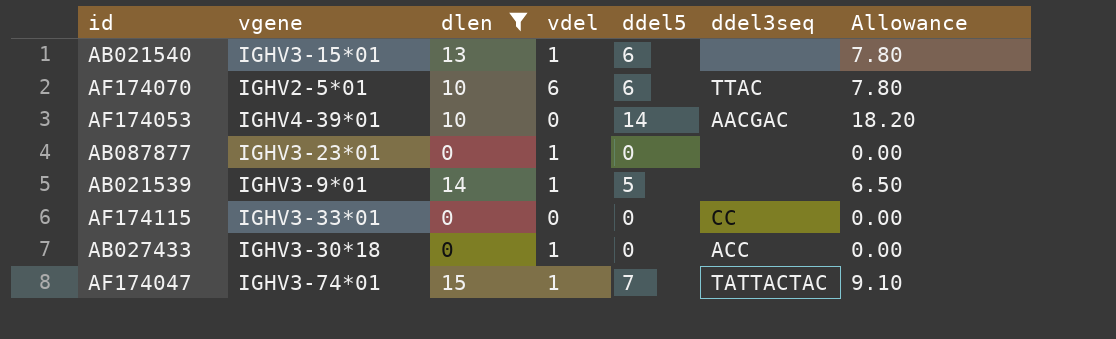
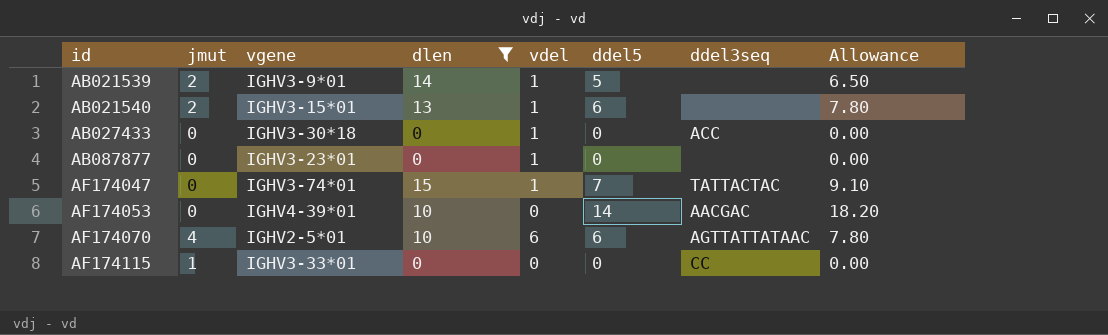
row order: none -> id ascending
column jmut | position: none -> 2
AF174070 | ddel3seq: TTAC -> AGTTATTATAAC

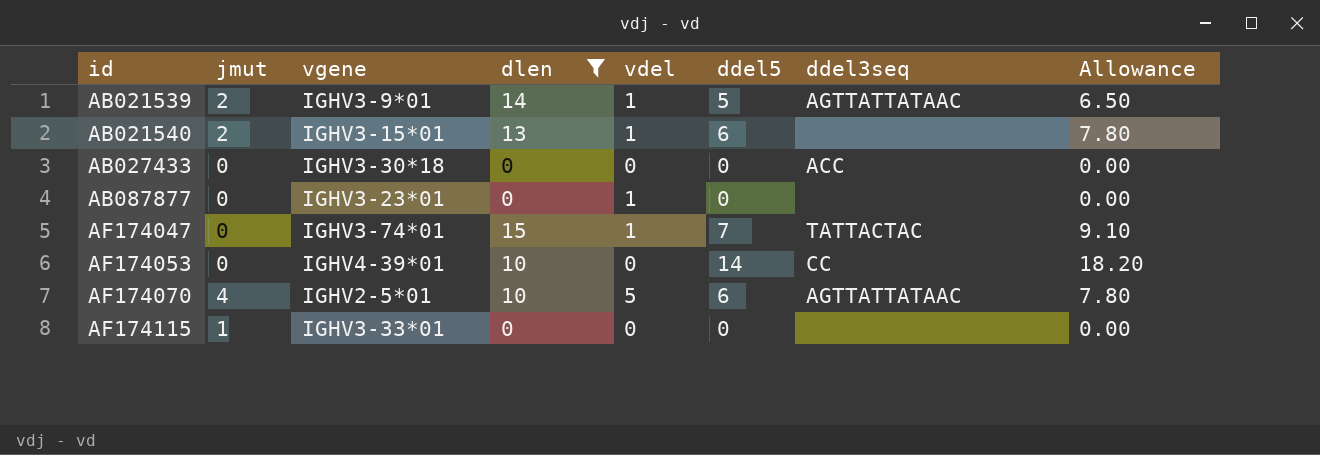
AB021539 | ddel3seq: none -> AGTTATTATAAC
AB027433 | vdel: 1 -> 0
AF174053 | ddel3seq: AACGAC -> CC
AF174070 | vdel: 6 -> 5
AF174115 | ddel3seq: CC -> none

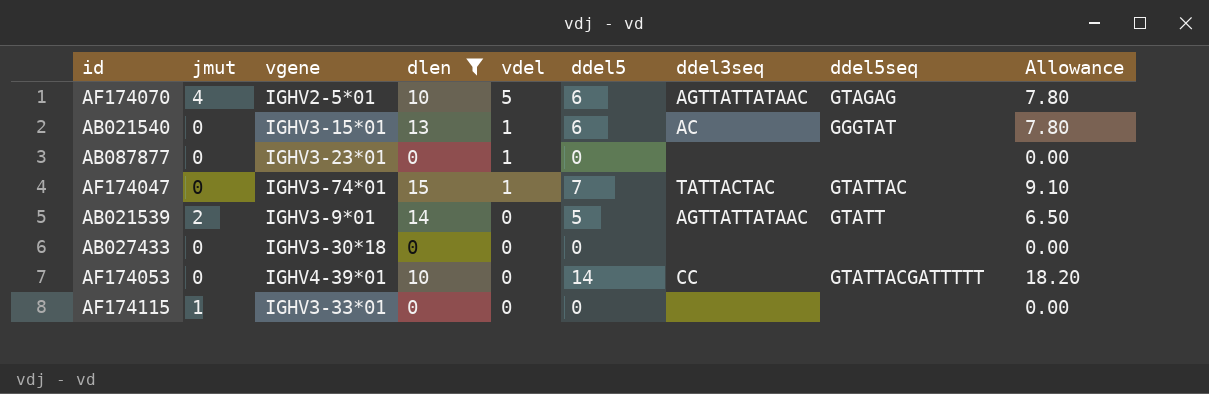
row order: id ascending -> vdel descending
column ddel5seq | position: none -> 8
AB021540 | jmut: 2 -> 0
AB021540 | ddel3seq: none -> AC
AB021539 | vdel: 1 -> 0
AB027433 | ddel3seq: ACC -> none

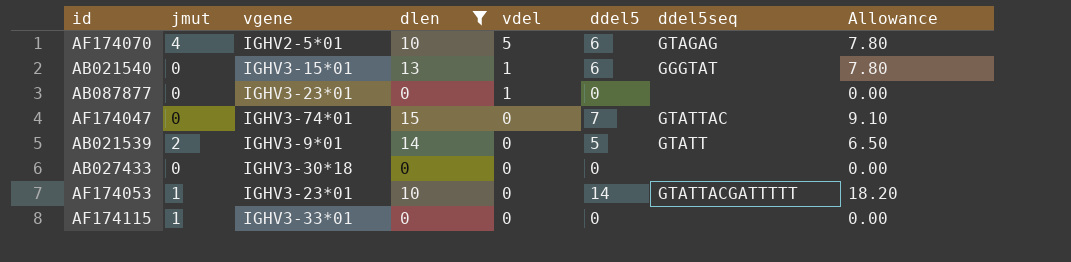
column ddel3seq | position: 7 -> none
AF174047 | vdel: 1 -> 0
AF174053 | jmut: 0 -> 1
AF174053 | vgene: IGHV4-39*01 -> IGHV3-23*01

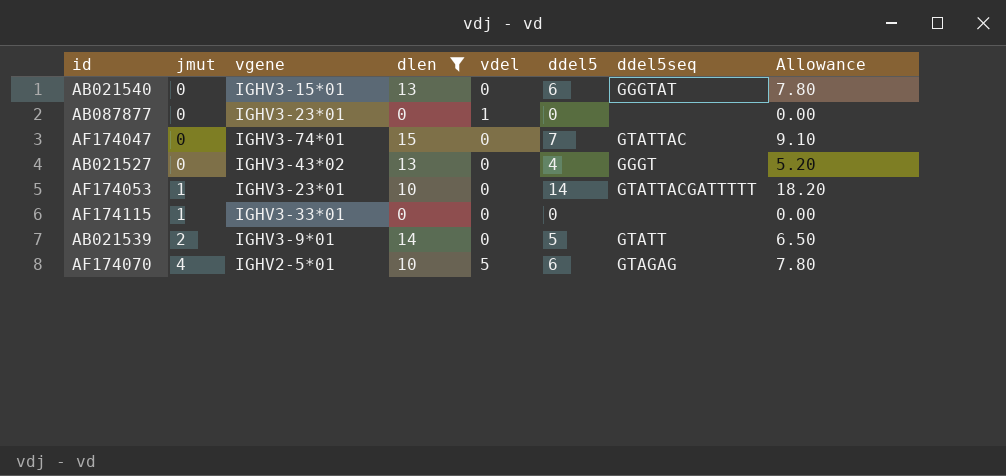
row order: vdel descending -> jmut ascending
row AB027433: 0 | IGHV3-30*18 | 0 | 0 | 0 | none | 0.00 -> none
AB021540 | vdel: 1 -> 0
row AB021527: none -> 0 | IGHV3-43*02 | 13 | 0 | 4 | GGGT | 5.20

